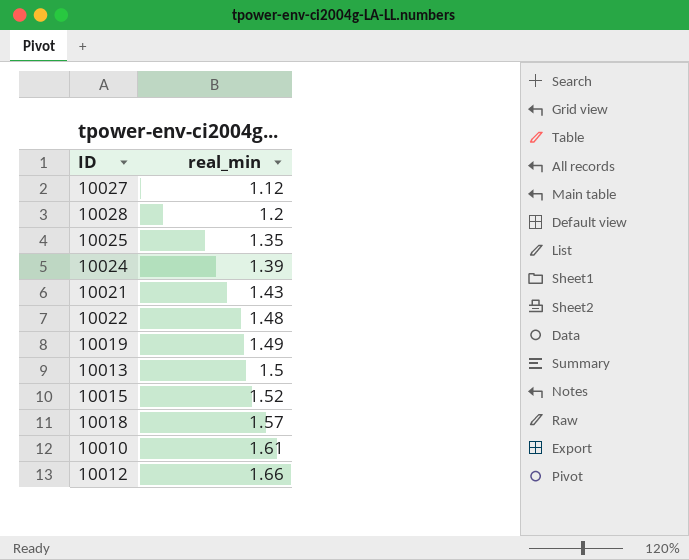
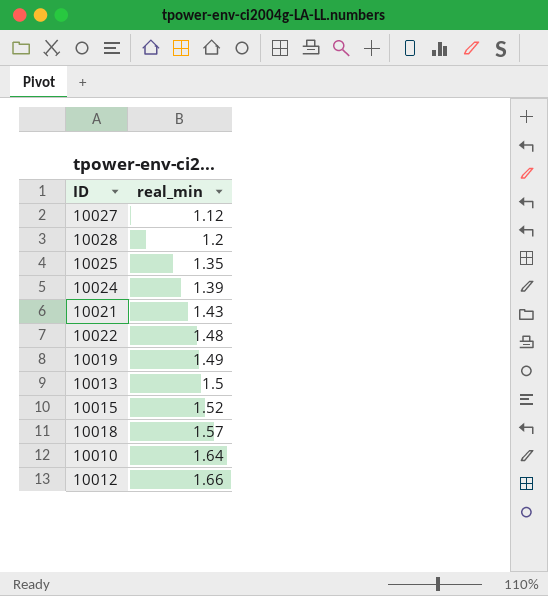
10010 | real_min: 1.61 -> 1.64

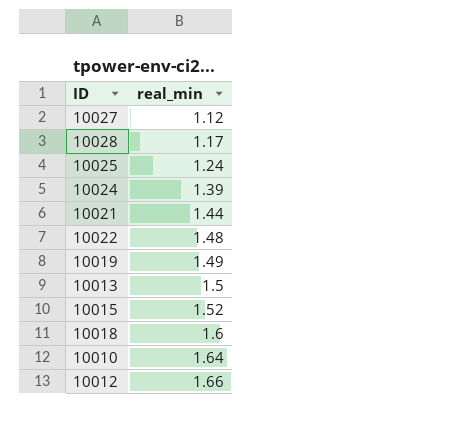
10028 | real_min: 1.2 -> 1.17
10025 | real_min: 1.35 -> 1.24
10021 | real_min: 1.43 -> 1.44
10018 | real_min: 1.57 -> 1.6

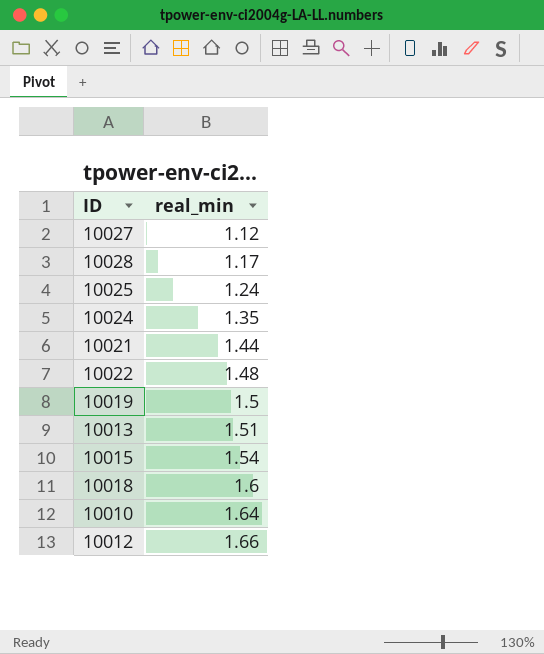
10024 | real_min: 1.39 -> 1.35
10019 | real_min: 1.49 -> 1.5
10013 | real_min: 1.5 -> 1.51
10015 | real_min: 1.52 -> 1.54

